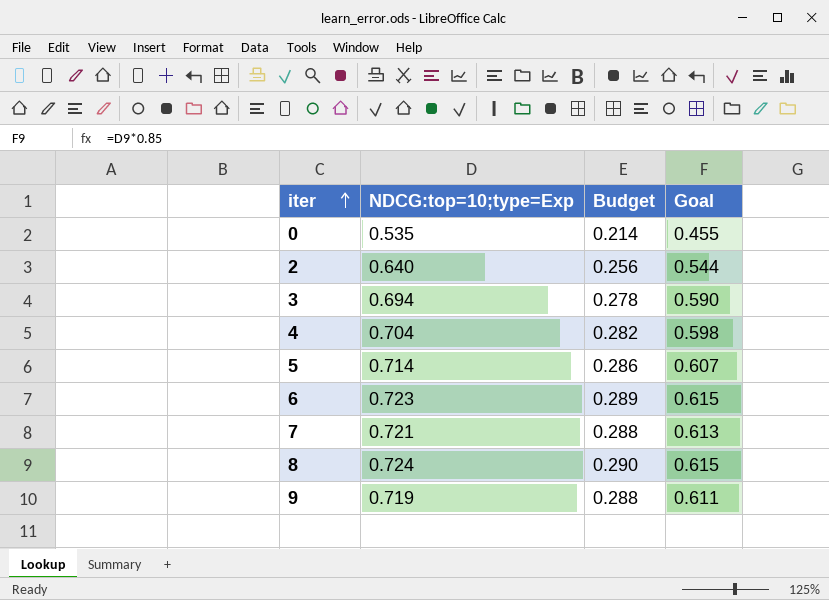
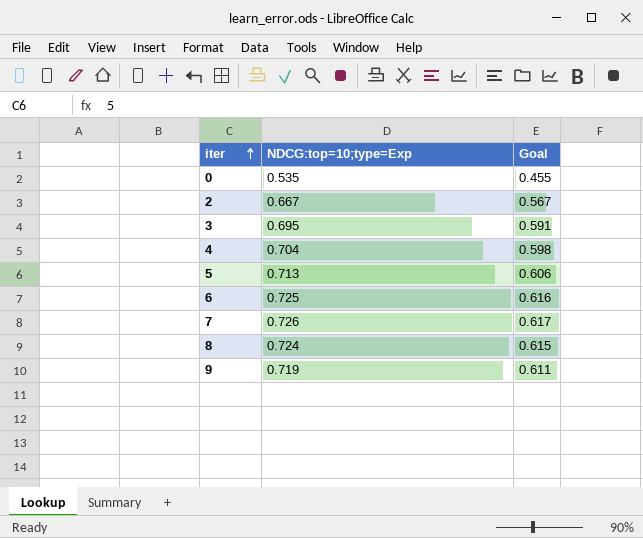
column Budget | formula: [NDCG:top=10;type=Exp] * 0.4 -> none
2 | NDCG:top=10;type=Exp: 0.640 -> 0.667
2 | Goal: 0.544 -> 0.567
3 | NDCG:top=10;type=Exp: 0.694 -> 0.695
3 | Goal: 0.590 -> 0.591
5 | NDCG:top=10;type=Exp: 0.714 -> 0.713
5 | Goal: 0.607 -> 0.606
6 | NDCG:top=10;type=Exp: 0.723 -> 0.725
6 | Goal: 0.615 -> 0.616
7 | NDCG:top=10;type=Exp: 0.721 -> 0.726
7 | Goal: 0.613 -> 0.617

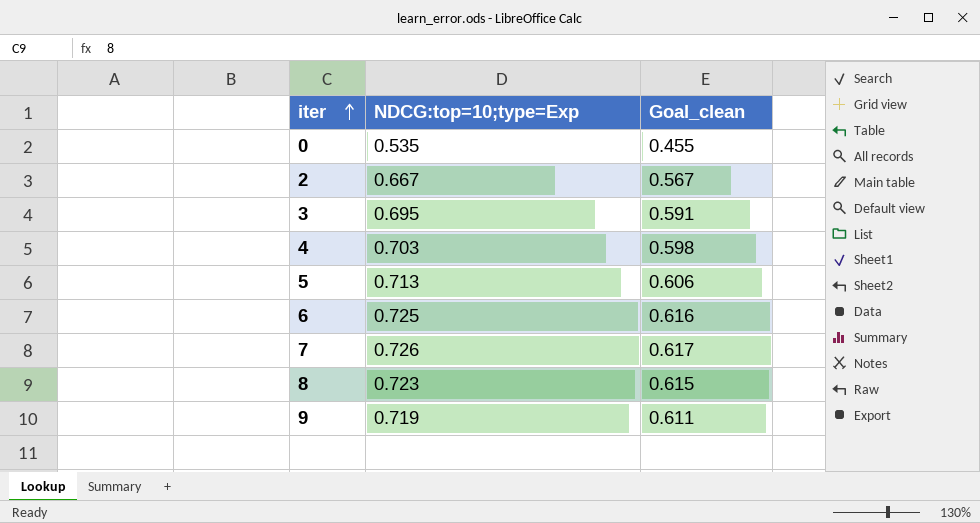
column name: Goal -> Goal_clean
4 | NDCG:top=10;type=Exp: 0.704 -> 0.703
8 | NDCG:top=10;type=Exp: 0.724 -> 0.723

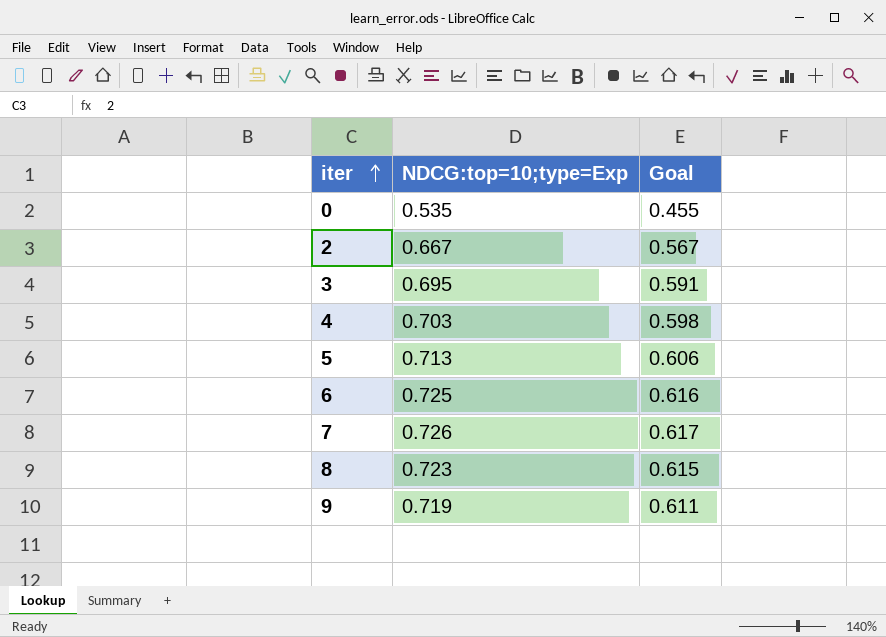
column name: Goal_clean -> Goal

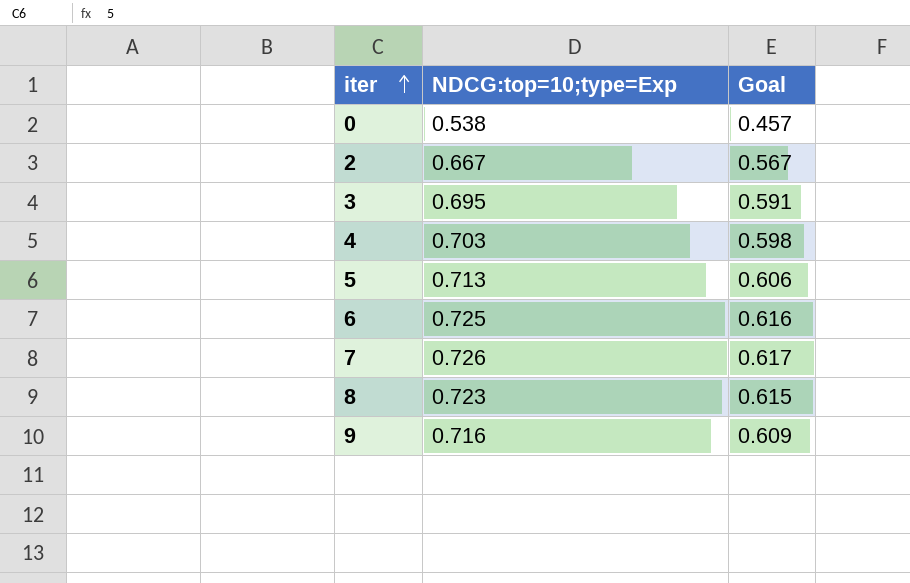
0 | NDCG:top=10;type=Exp: 0.535 -> 0.538
0 | Goal: 0.455 -> 0.457
9 | NDCG:top=10;type=Exp: 0.719 -> 0.716
9 | Goal: 0.611 -> 0.609

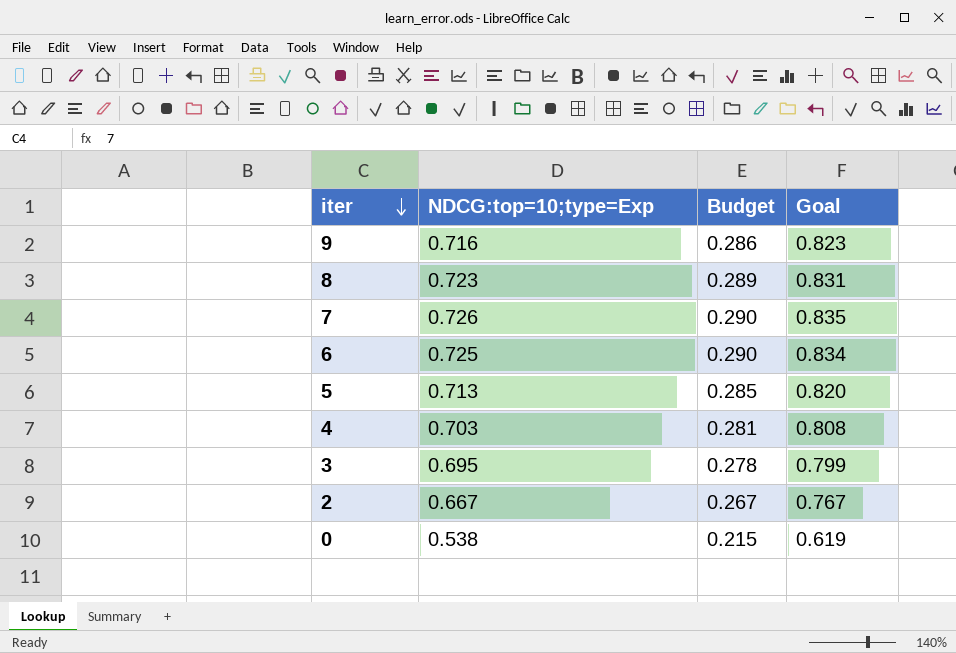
row order: iter ascending -> iter descending
column Budget | formula: none -> [NDCG:top=10;type=Exp] * 0.4
column Goal | formula: [NDCG:top=10;type=Exp] * 0.85 -> [NDCG:top=10;type=Exp] * 1.15

